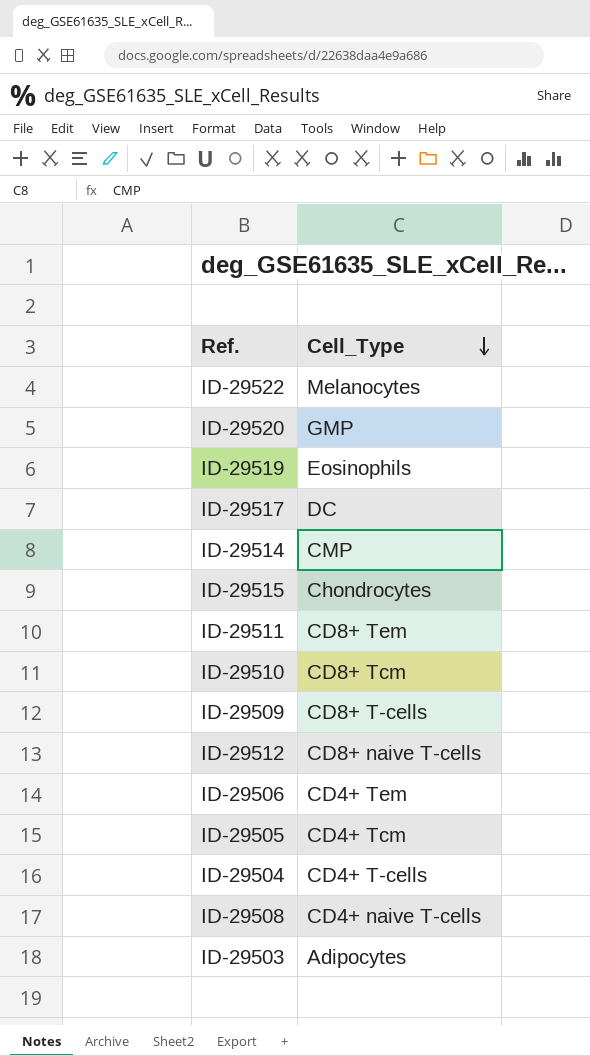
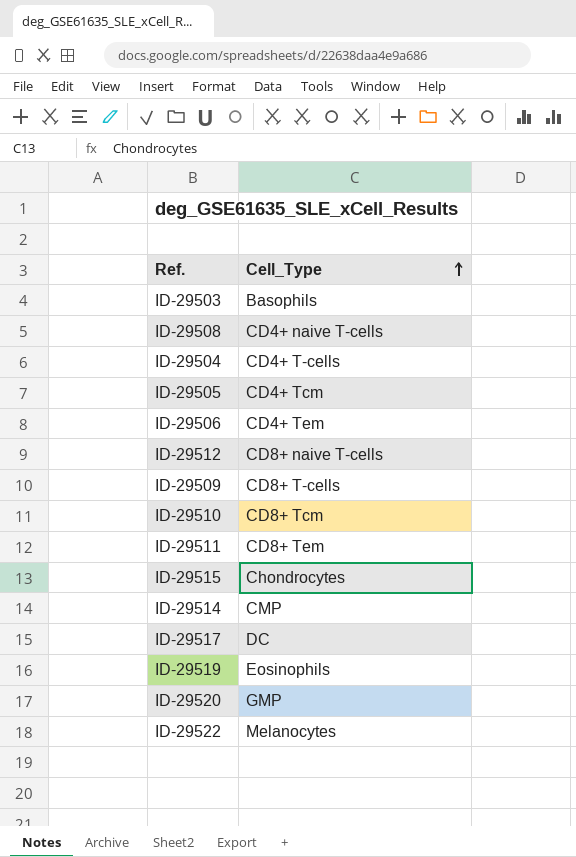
row order: Cell_Type descending -> Cell_Type ascending
ID-29503 | Cell_Type: Adipocytes -> Basophils

